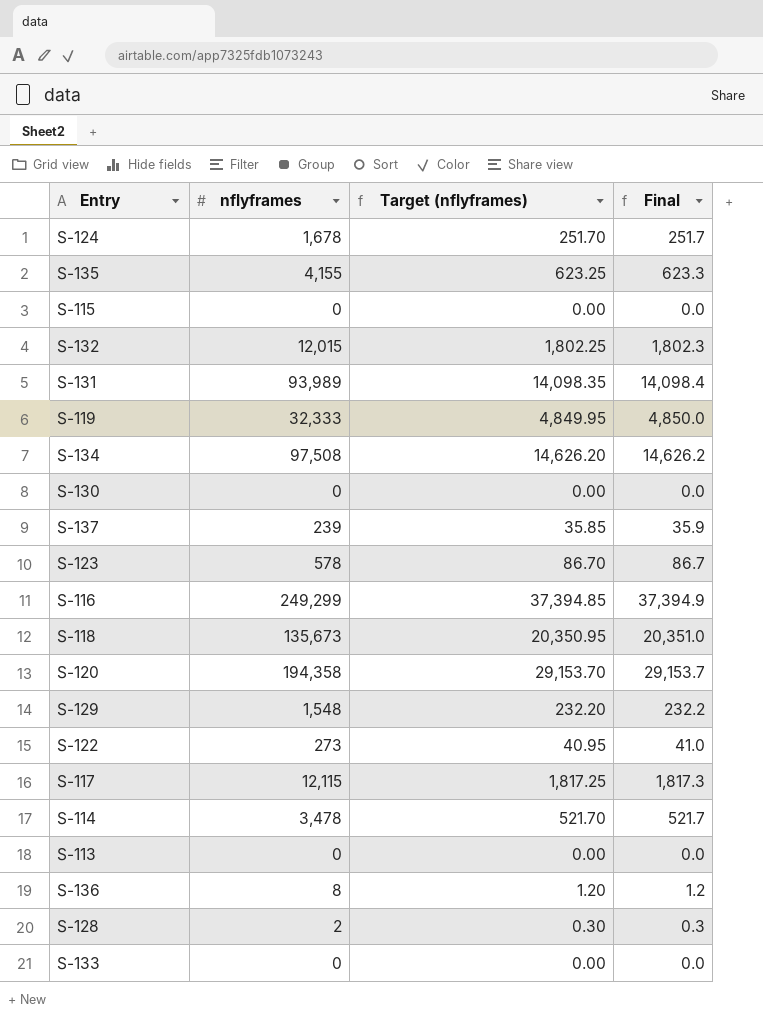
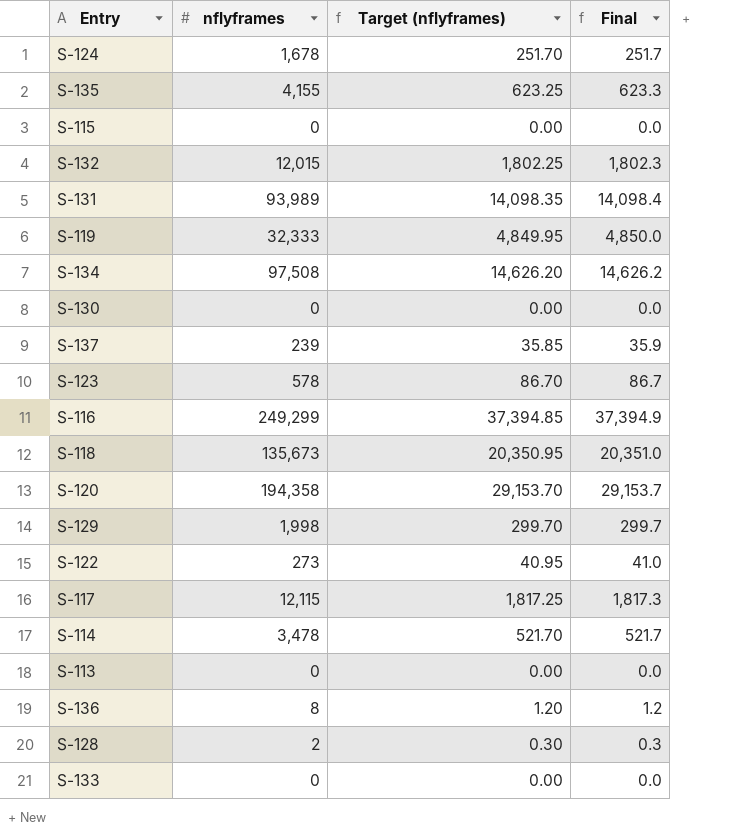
S-129 | nflyframes: 1,548 -> 1,998
S-129 | Target (nflyframes): 232.20 -> 299.70
S-129 | Final: 232.2 -> 299.7

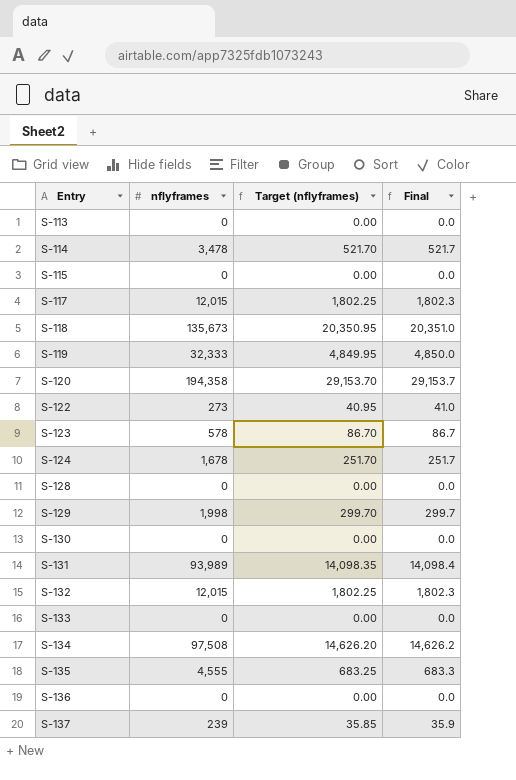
row order: none -> Entry ascending
row S-116: 249,299 | 37,394.85 | 37,394.9 -> none
S-117 | nflyframes: 12,115 -> 12,015
S-117 | Target (nflyframes): 1,817.25 -> 1,802.25
S-117 | Final: 1,817.3 -> 1,802.3
S-128 | nflyframes: 2 -> 0
S-128 | Target (nflyframes): 0.30 -> 0.00
S-128 | Final: 0.3 -> 0.0
S-135 | nflyframes: 4,155 -> 4,555
S-135 | Target (nflyframes): 623.25 -> 683.25
S-135 | Final: 623.3 -> 683.3
S-136 | nflyframes: 8 -> 0
S-136 | Target (nflyframes): 1.20 -> 0.00
S-136 | Final: 1.2 -> 0.0

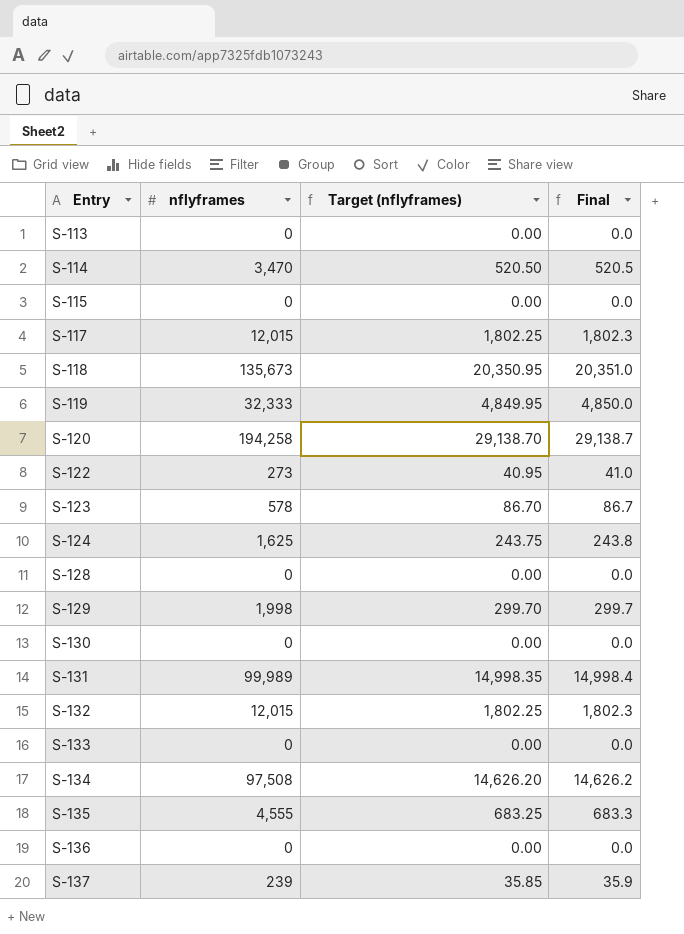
S-114 | nflyframes: 3,478 -> 3,470
S-114 | Target (nflyframes): 521.70 -> 520.50
S-114 | Final: 521.7 -> 520.5
S-120 | nflyframes: 194,358 -> 194,258
S-120 | Target (nflyframes): 29,153.70 -> 29,138.70
S-120 | Final: 29,153.7 -> 29,138.7
S-124 | nflyframes: 1,678 -> 1,625
S-124 | Target (nflyframes): 251.70 -> 243.75
S-124 | Final: 251.7 -> 243.8
S-131 | nflyframes: 93,989 -> 99,989
S-131 | Target (nflyframes): 14,098.35 -> 14,998.35
S-131 | Final: 14,098.4 -> 14,998.4

